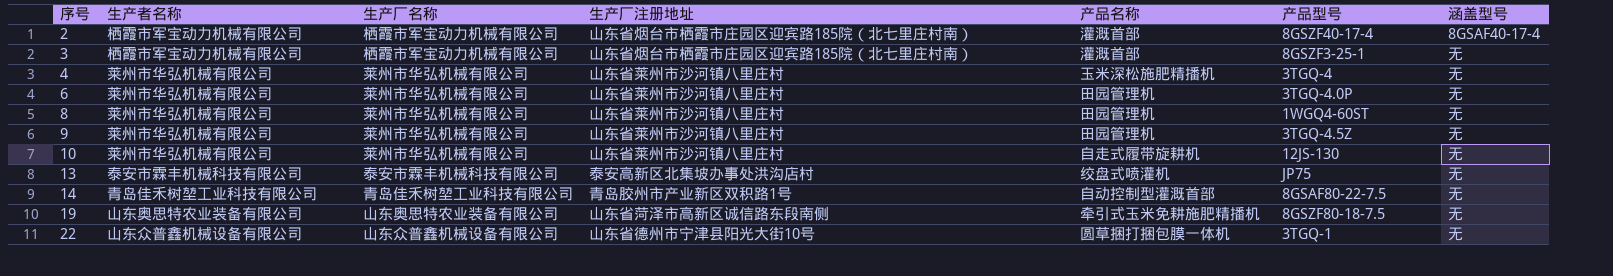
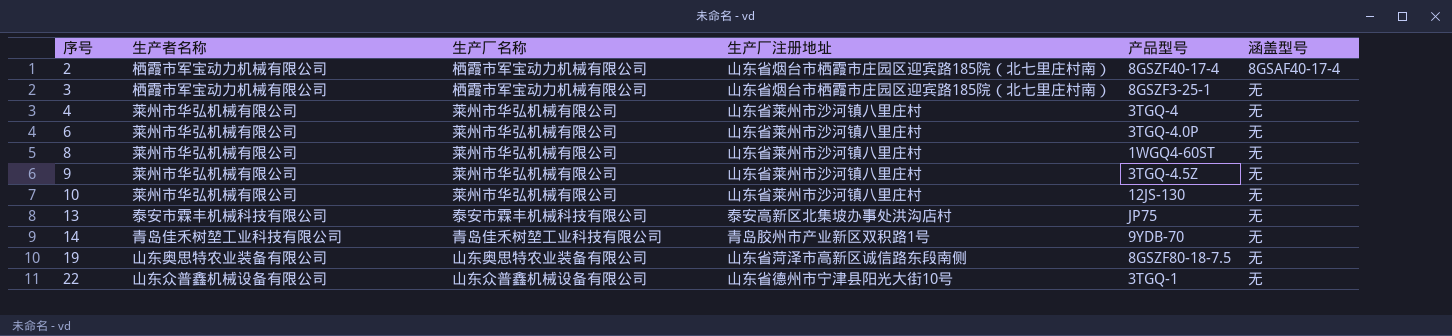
column 产品名称 | position: 5 -> none
14 | 产品型号: 8GSAF80-22-7.5 -> 9YDB-70

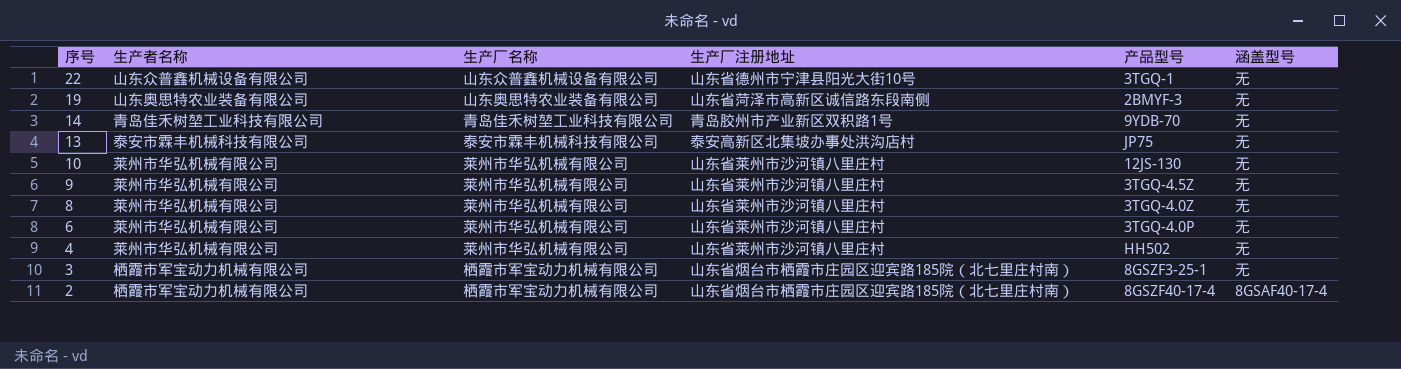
row order: 序号 ascending -> 序号 descending
19 | 产品型号: 8GSZF80-18-7.5 -> 2BMYF-3
8 | 产品型号: 1WGQ4-60ST -> 3TGQ-4.0Z
4 | 产品型号: 3TGQ-4 -> HH502

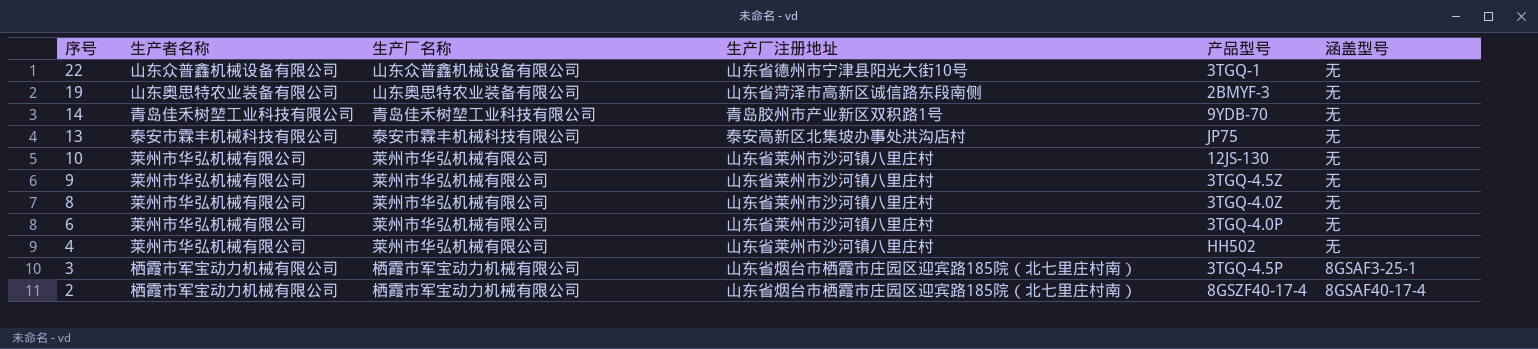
3 | 产品型号: 8GSZF3-25-1 -> 3TGQ-4.5P
3 | 涵盖型号: 无 -> 8GSAF3-25-1

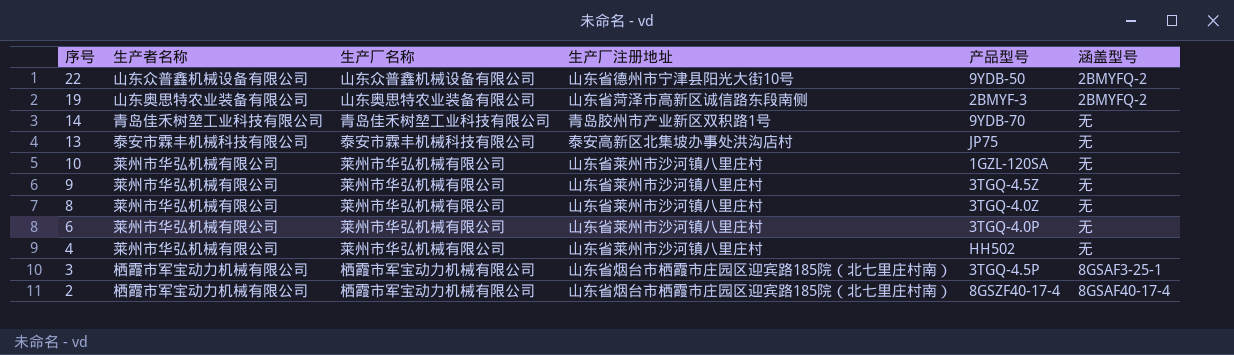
22 | 产品型号: 3TGQ-1 -> 9YDB-50
22 | 涵盖型号: 无 -> 2BMYFQ-2
19 | 涵盖型号: 无 -> 2BMYFQ-2
10 | 产品型号: 12JS-130 -> 1GZL-120SA

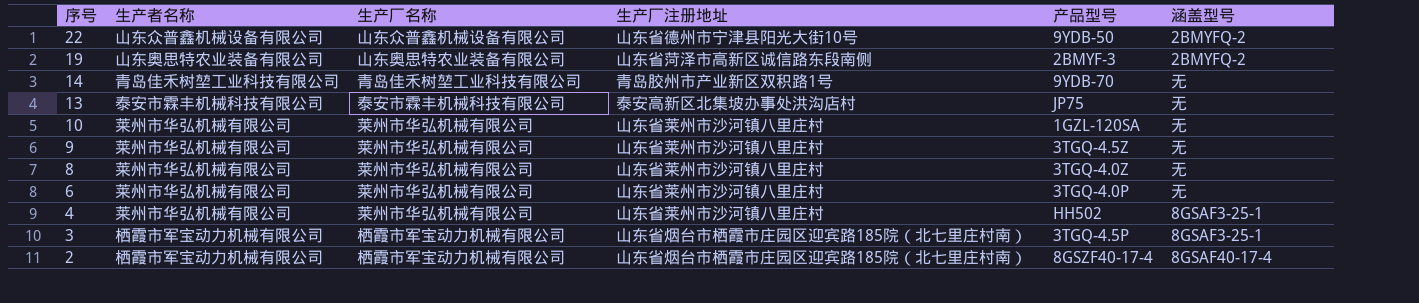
4 | 涵盖型号: 无 -> 8GSAF3-25-1

